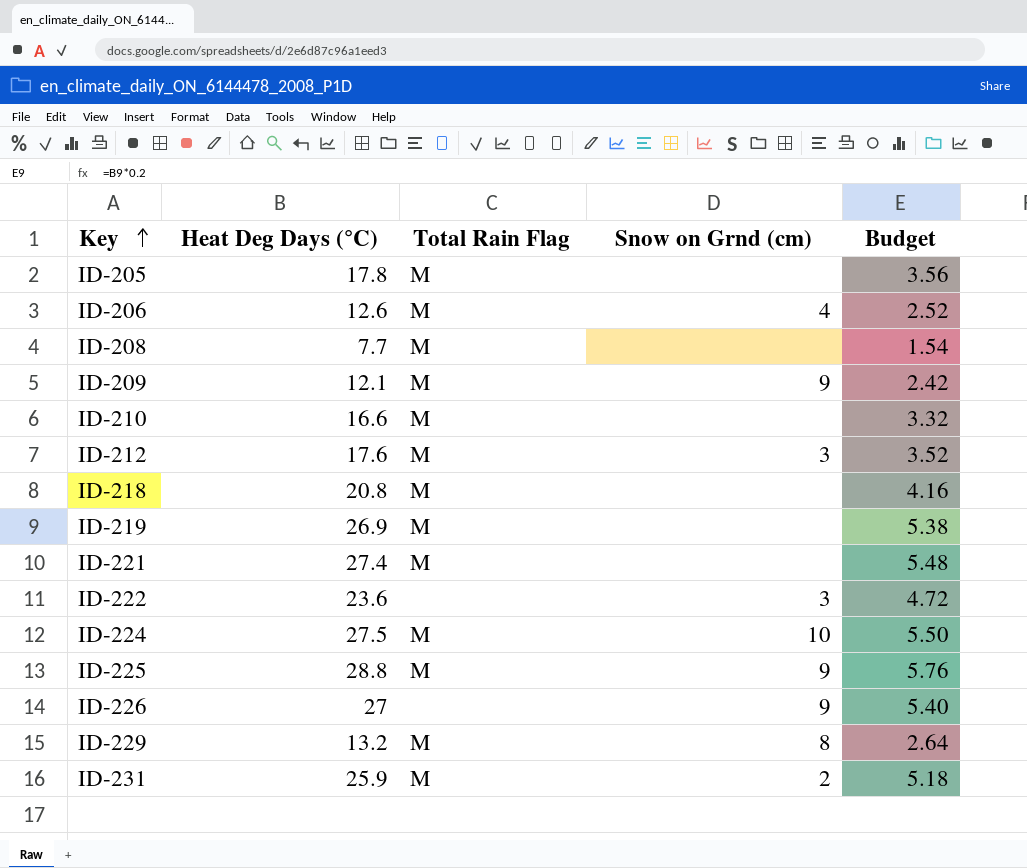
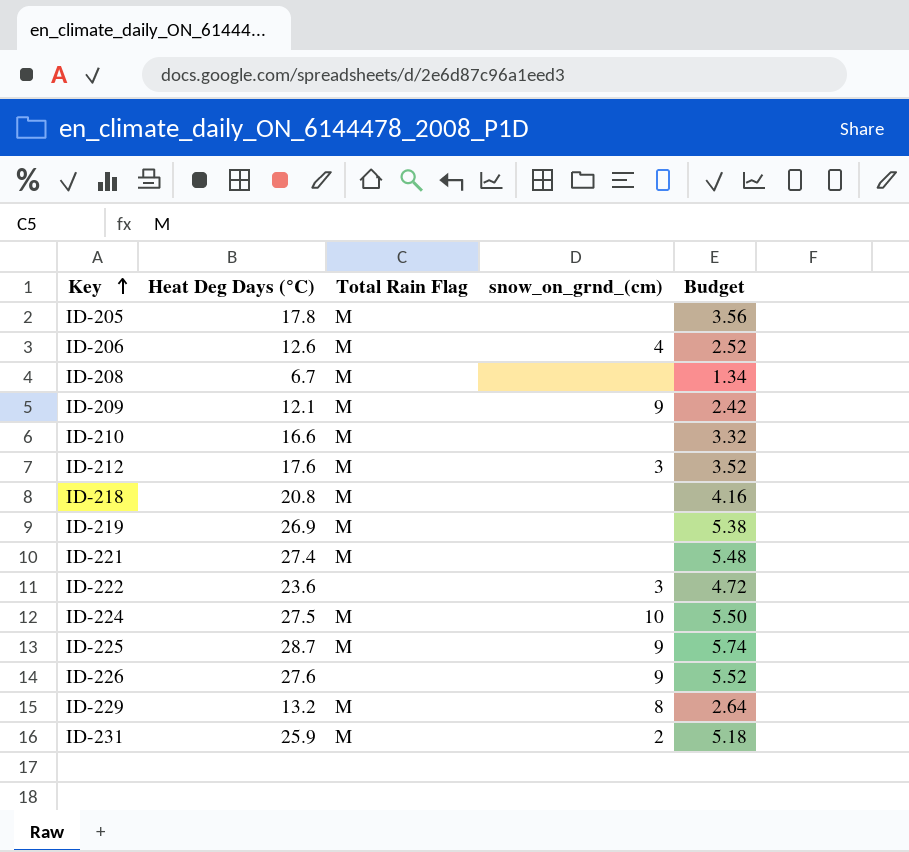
column name: Snow on Grnd (cm) -> snow_on_grnd_(cm)
ID-208 | Heat Deg Days (°C): 7.7 -> 6.7
ID-208 | Budget: 1.54 -> 1.34
ID-225 | Heat Deg Days (°C): 28.8 -> 28.7
ID-225 | Budget: 5.76 -> 5.74
ID-226 | Heat Deg Days (°C): 27 -> 27.6
ID-226 | Budget: 5.40 -> 5.52

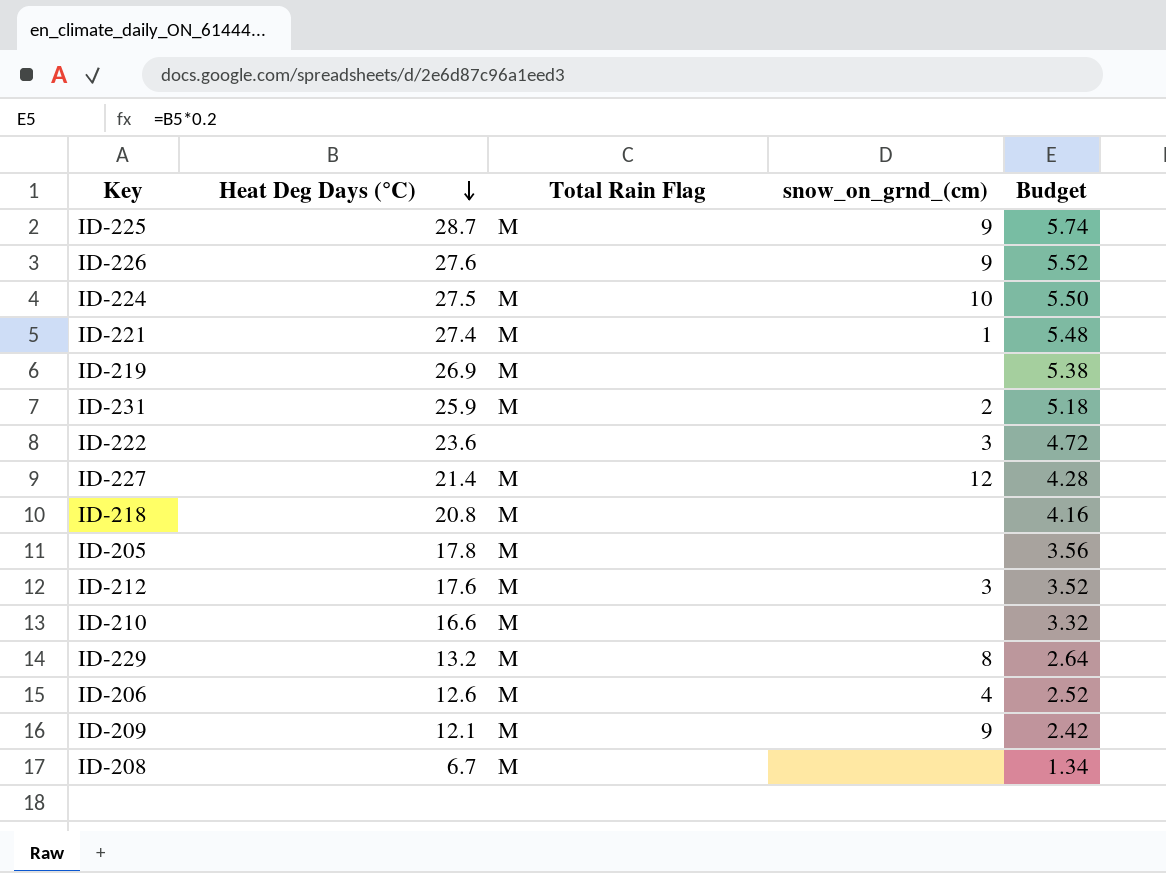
row order: Key ascending -> Heat Deg Days (°C) descending
ID-221 | snow_on_grnd_(cm): none -> 1
row ID-227: none -> 21.4 | M | 12 | 4.28

